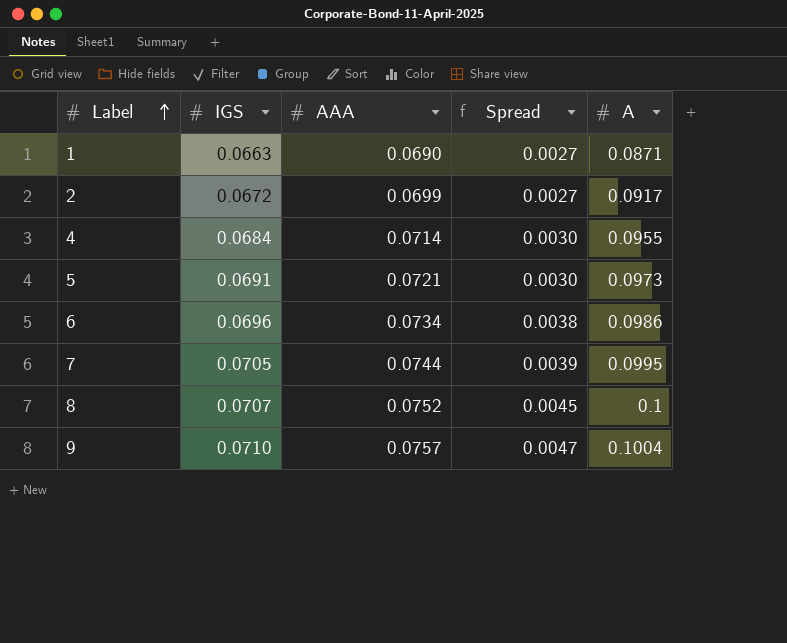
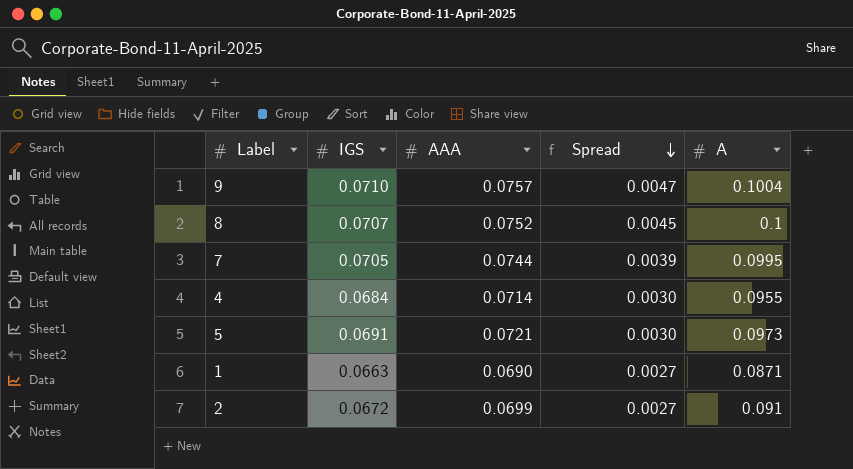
row order: Label ascending -> Spread descending
row 6: 0.0696 | 0.0734 | 0.0038 | 0.0986 -> none
2 | A: 0.0917 -> 0.091

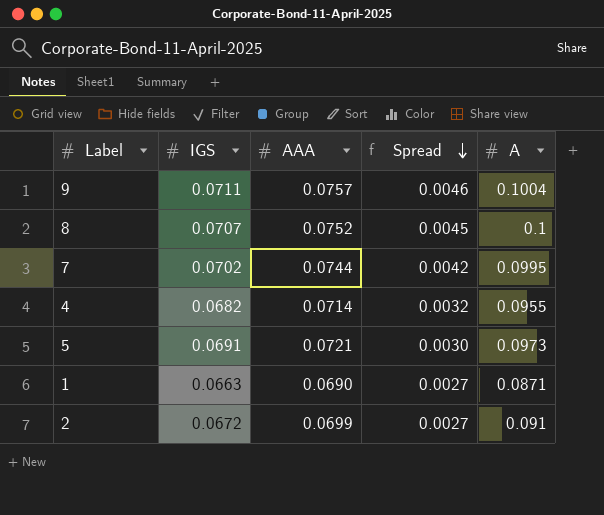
9 | IGS: 0.0710 -> 0.0711
9 | Spread: 0.0047 -> 0.0046
7 | IGS: 0.0705 -> 0.0702
7 | Spread: 0.0039 -> 0.0042
4 | IGS: 0.0684 -> 0.0682
4 | Spread: 0.0030 -> 0.0032

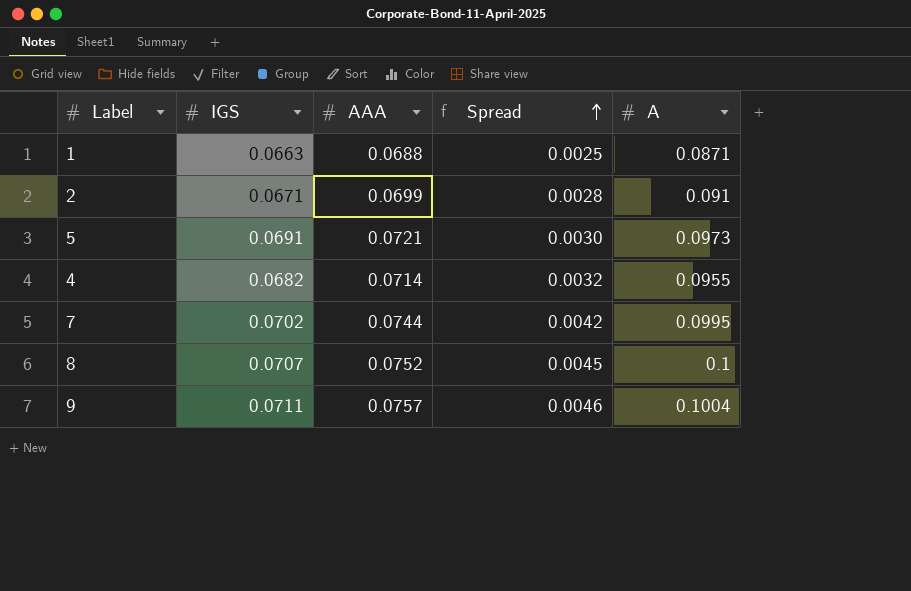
row order: Spread descending -> Spread ascending
1 | AAA: 0.0690 -> 0.0688
1 | Spread: 0.0027 -> 0.0025
2 | IGS: 0.0672 -> 0.0671
2 | Spread: 0.0027 -> 0.0028

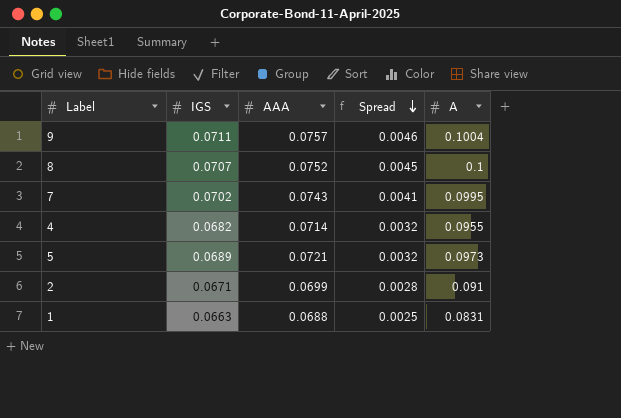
row order: Spread ascending -> Spread descending
7 | AAA: 0.0744 -> 0.0743
7 | Spread: 0.0042 -> 0.0041
5 | IGS: 0.0691 -> 0.0689
5 | Spread: 0.0030 -> 0.0032
1 | A: 0.0871 -> 0.0831

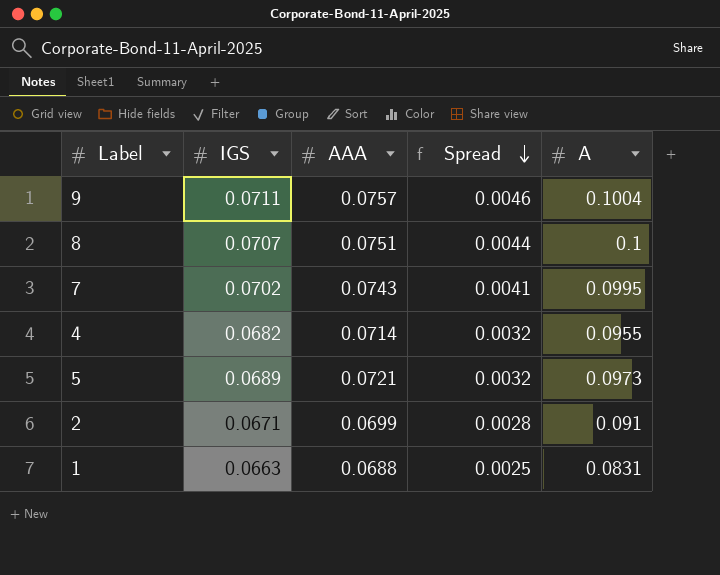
8 | AAA: 0.0752 -> 0.0751
8 | Spread: 0.0045 -> 0.0044

